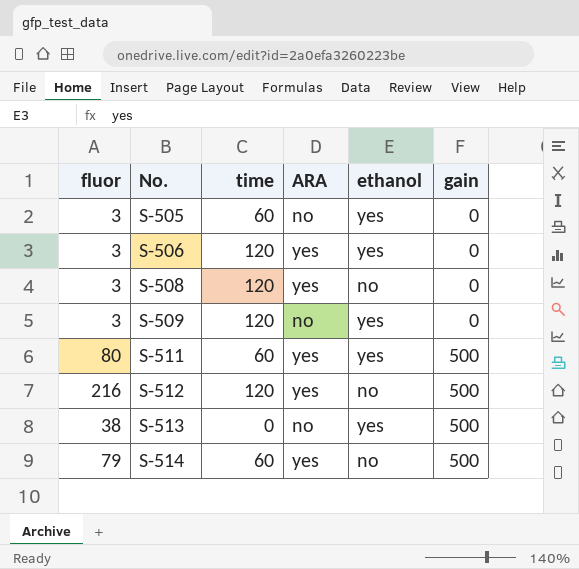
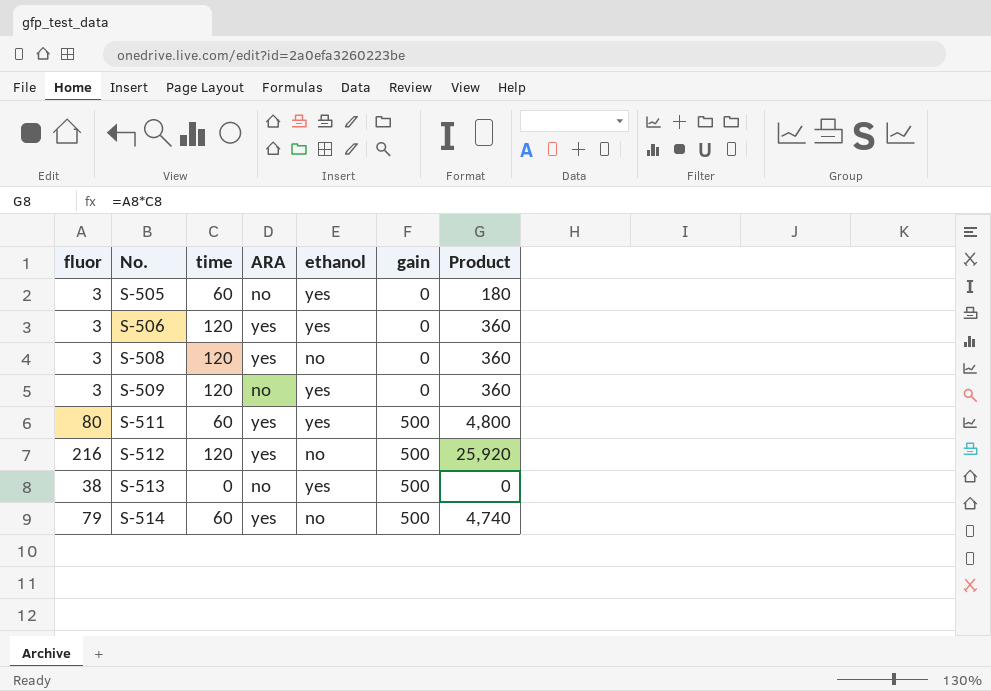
column Product | formula: none -> [fluor] * [time]

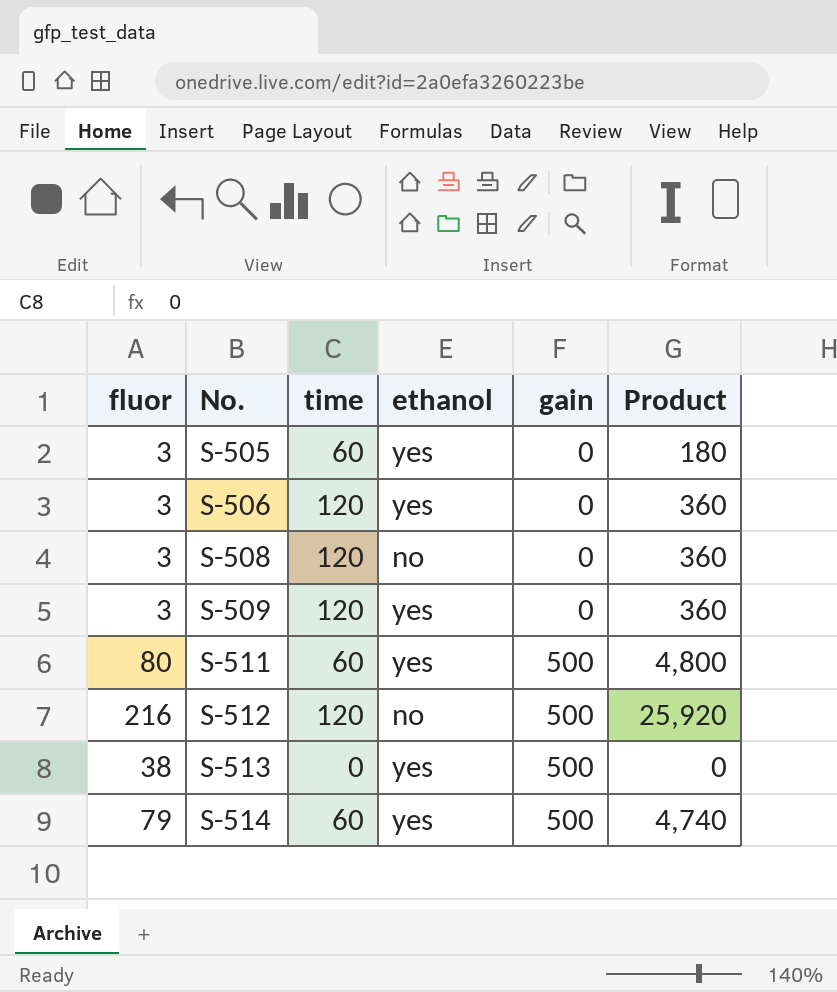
column ARA | position: 4 -> none
S-514 | ethanol: no -> yes

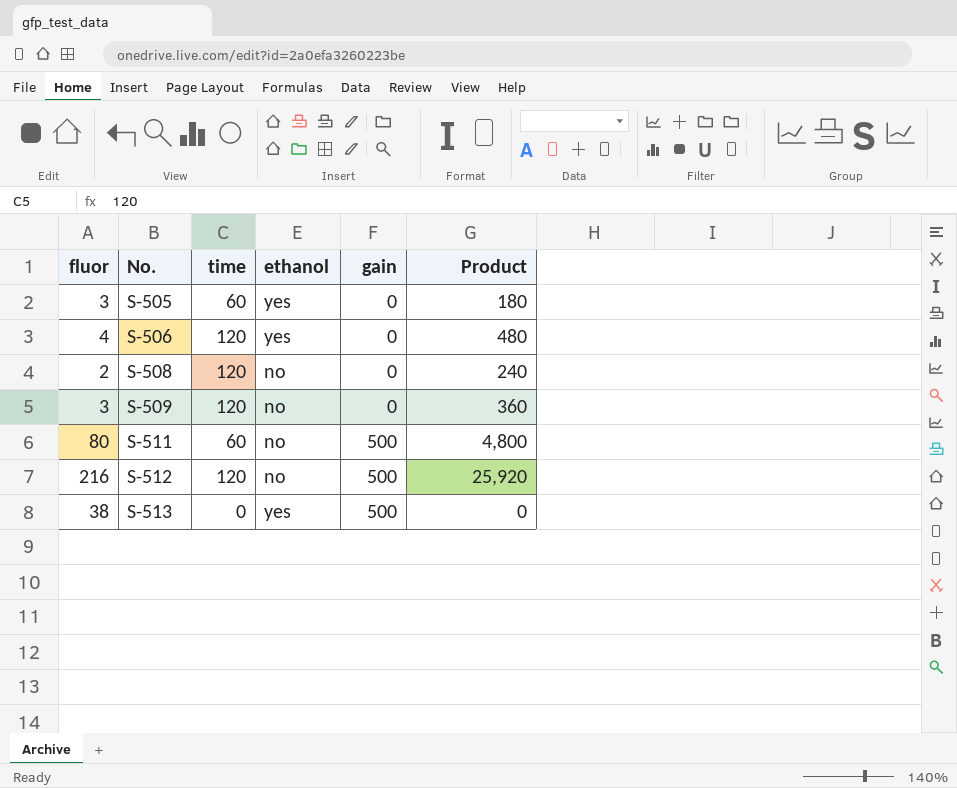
row S-514: 79 | 60 | yes | 500 | 4,740 -> none
S-506 | fluor: 3 -> 4
S-506 | Product: 360 -> 480
S-508 | fluor: 3 -> 2
S-508 | Product: 360 -> 240
S-509 | ethanol: yes -> no
S-511 | ethanol: yes -> no

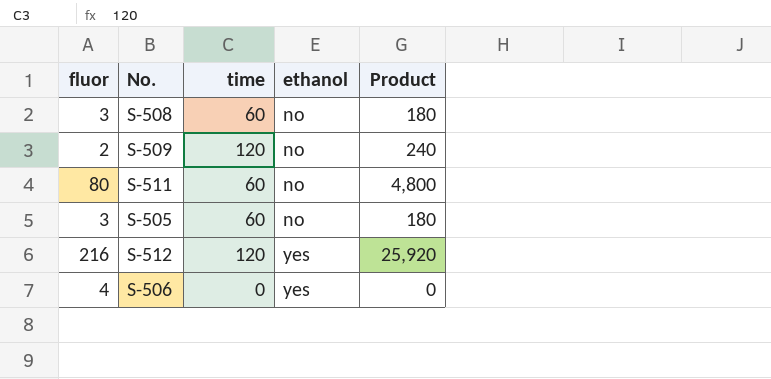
row order: No. ascending -> ethanol ascending
column gain | position: 5 -> none
row S-513: 38 | 0 | yes | 500 | 0 -> none
S-508 | fluor: 2 -> 3
S-508 | time: 120 -> 60
S-508 | Product: 240 -> 180
S-509 | fluor: 3 -> 2
S-509 | Product: 360 -> 240
S-505 | ethanol: yes -> no
S-512 | ethanol: no -> yes
S-506 | time: 120 -> 0
S-506 | Product: 480 -> 0

